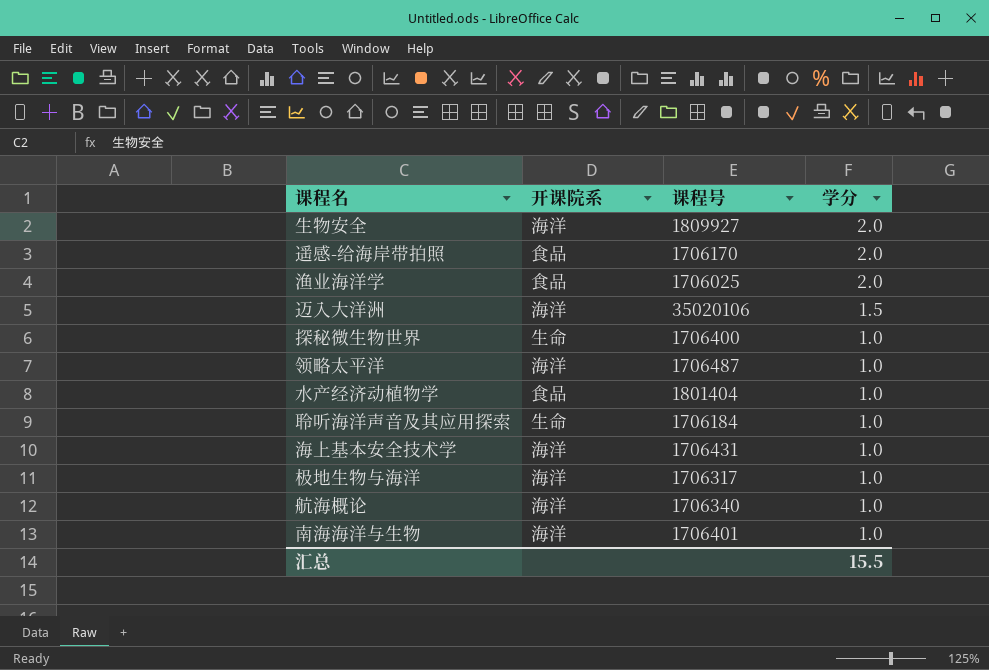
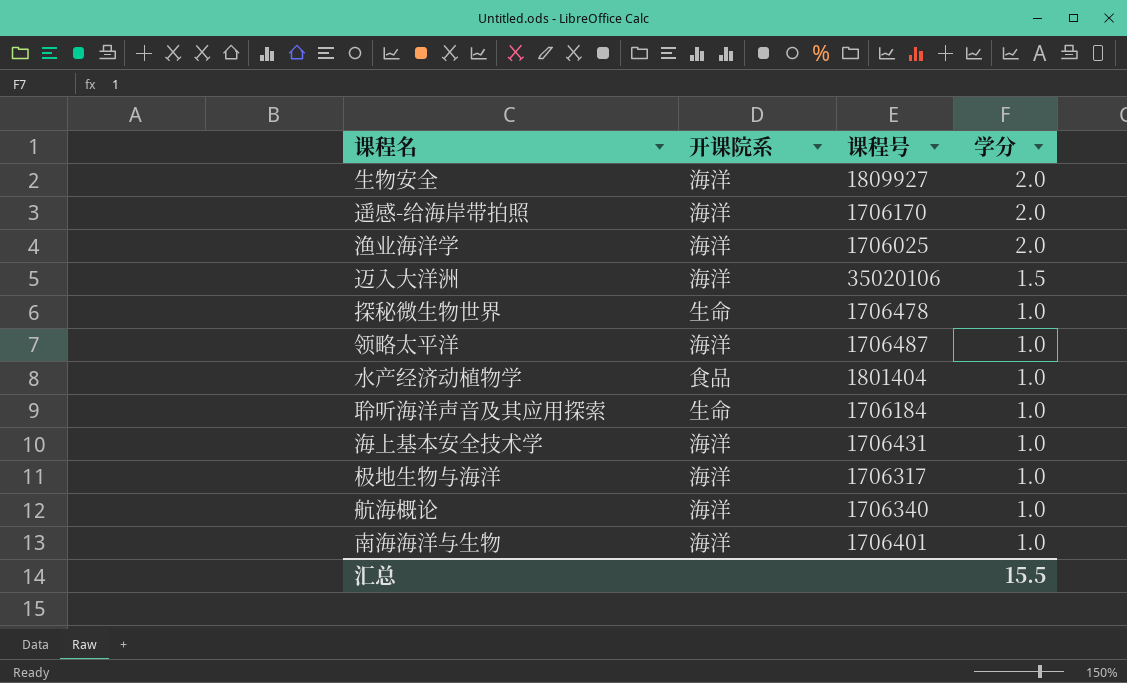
遥感-给海岸带拍照 | 开课院系: 食品 -> 海洋
渔业海洋学 | 开课院系: 食品 -> 海洋
探秘微生物世界 | 课程号: 1706400 -> 1706478

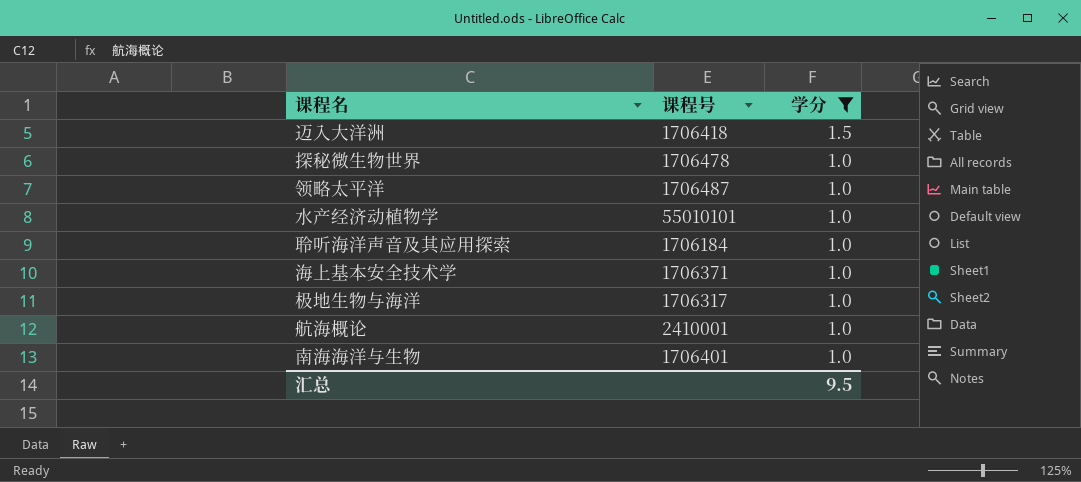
filter: none -> 学分 != 2.0
column 开课院系 | position: 2 -> none
迈入大洋洲 | 课程号: 35020106 -> 1706418
水产经济动植物学 | 课程号: 1801404 -> 55010101
海上基本安全技术学 | 课程号: 1706431 -> 1706371
航海概论 | 课程号: 1706340 -> 2410001
汇总 | 学分: 15.5 -> 9.5

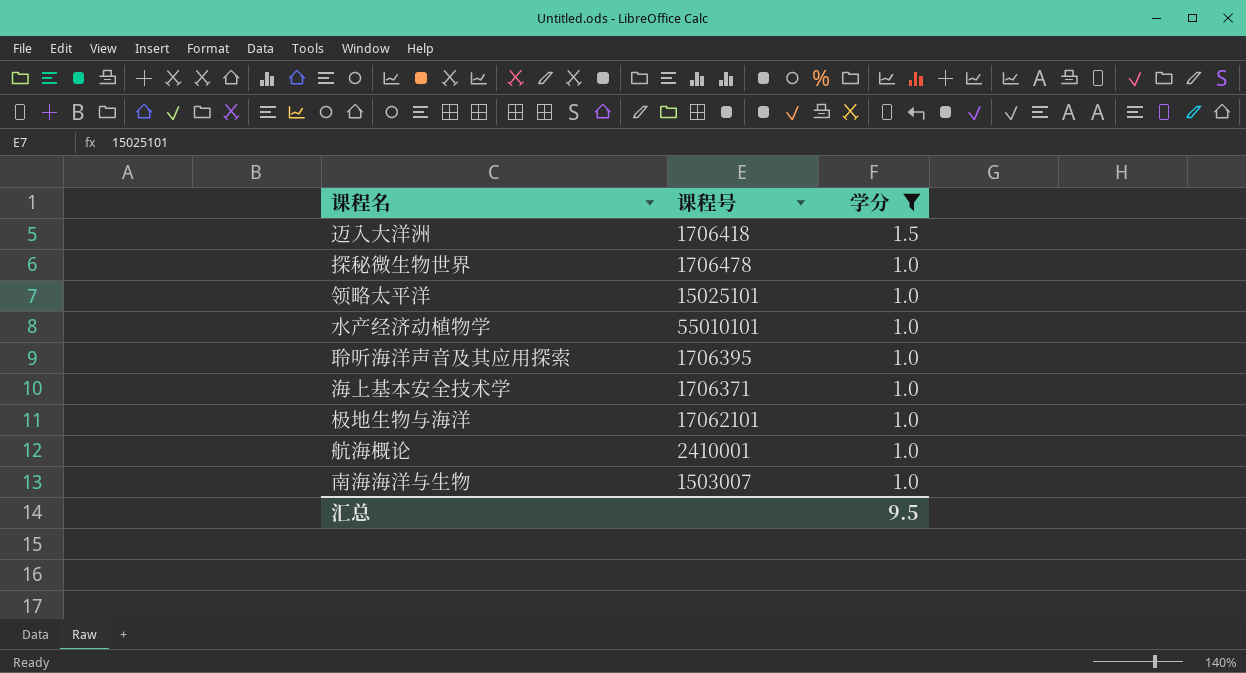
领略太平洋 | 课程号: 1706487 -> 15025101
聆听海洋声音及其应用探索 | 课程号: 1706184 -> 1706395
极地生物与海洋 | 课程号: 1706317 -> 17062101
南海海洋与生物 | 课程号: 1706401 -> 1503007

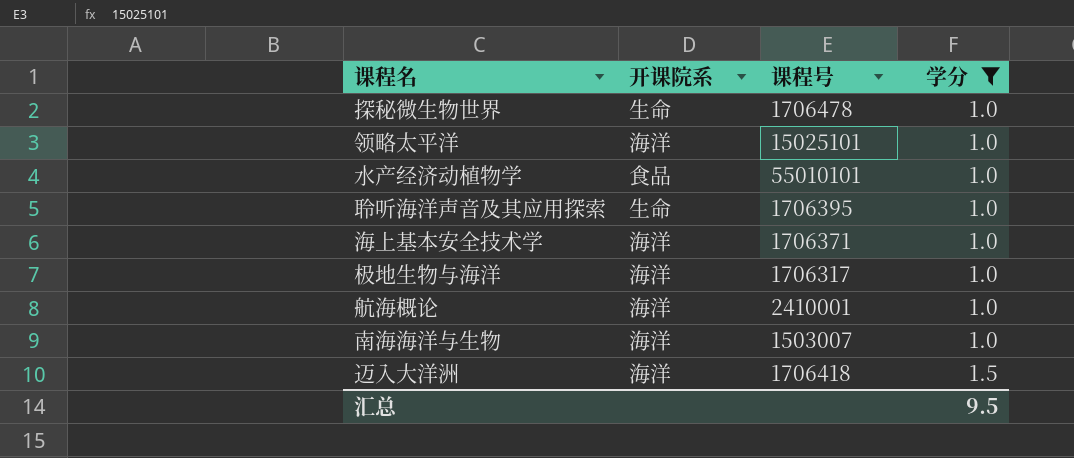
row order: 学分 descending -> 学分 ascending
column 开课院系 | position: none -> 2
极地生物与海洋 | 课程号: 17062101 -> 1706317

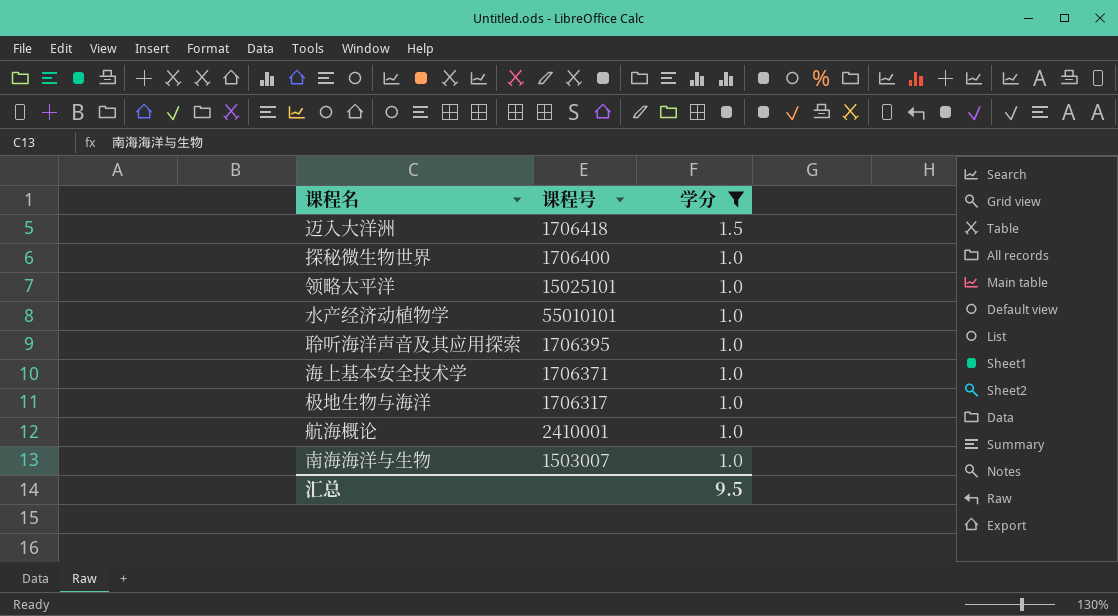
row order: 学分 ascending -> 学分 descending
column 开课院系 | position: 2 -> none
探秘微生物世界 | 课程号: 1706478 -> 1706400

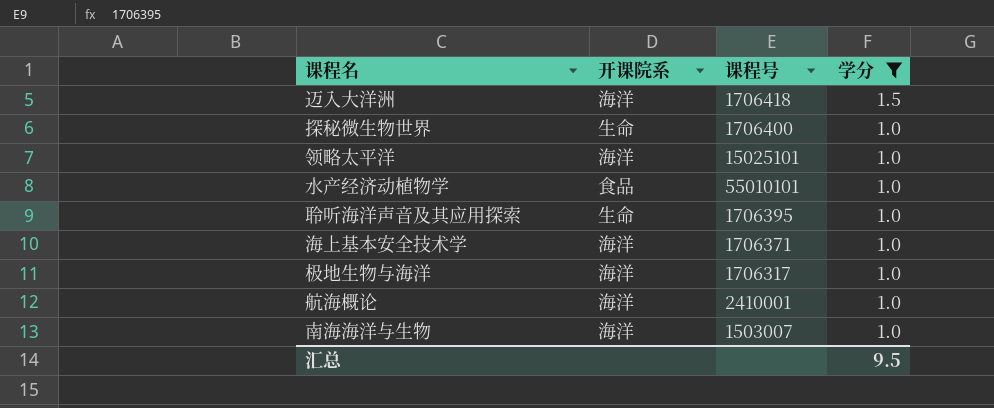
column 开课院系 | position: none -> 2

